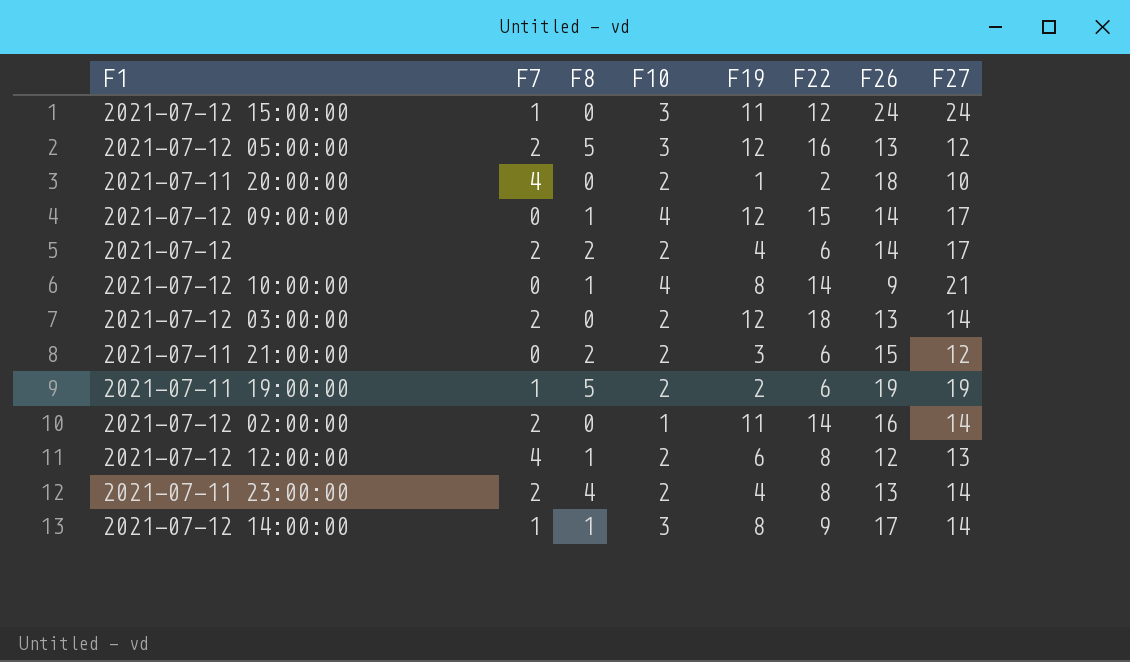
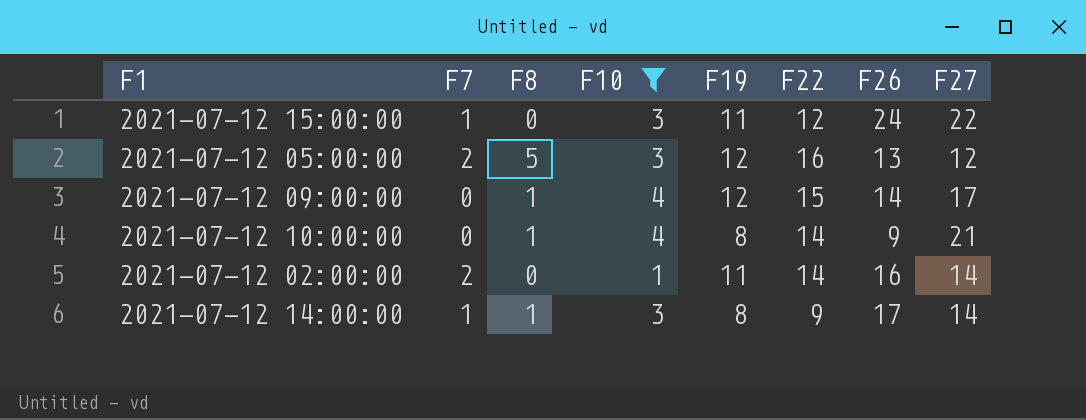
filter: none -> F10 != 2
2021-07-12 15:00:00 | F27: 24 -> 22

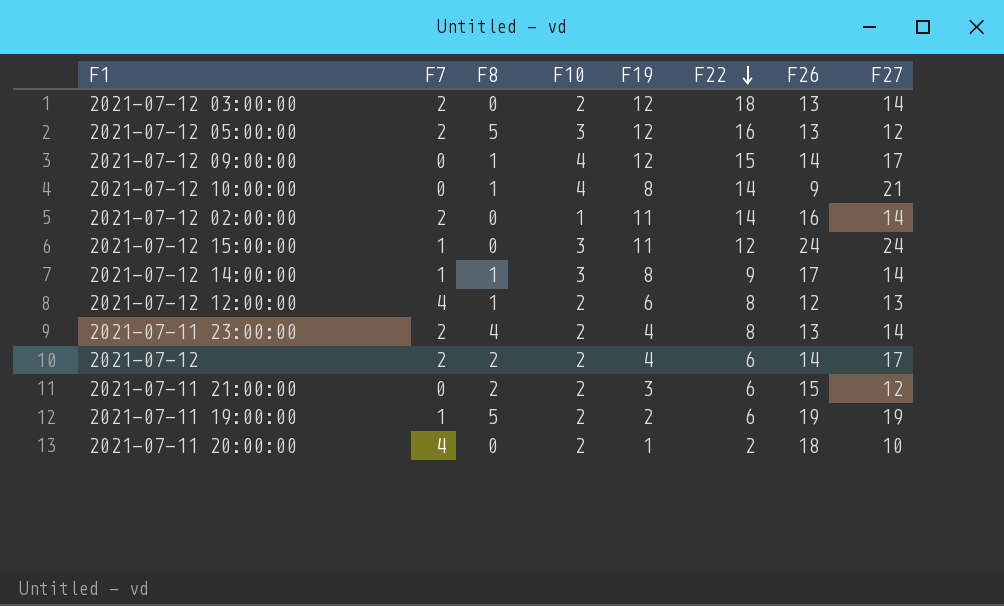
filter: F10 != 2 -> none
row order: none -> F22 descending
2021-07-12 15:00:00 | F27: 22 -> 24

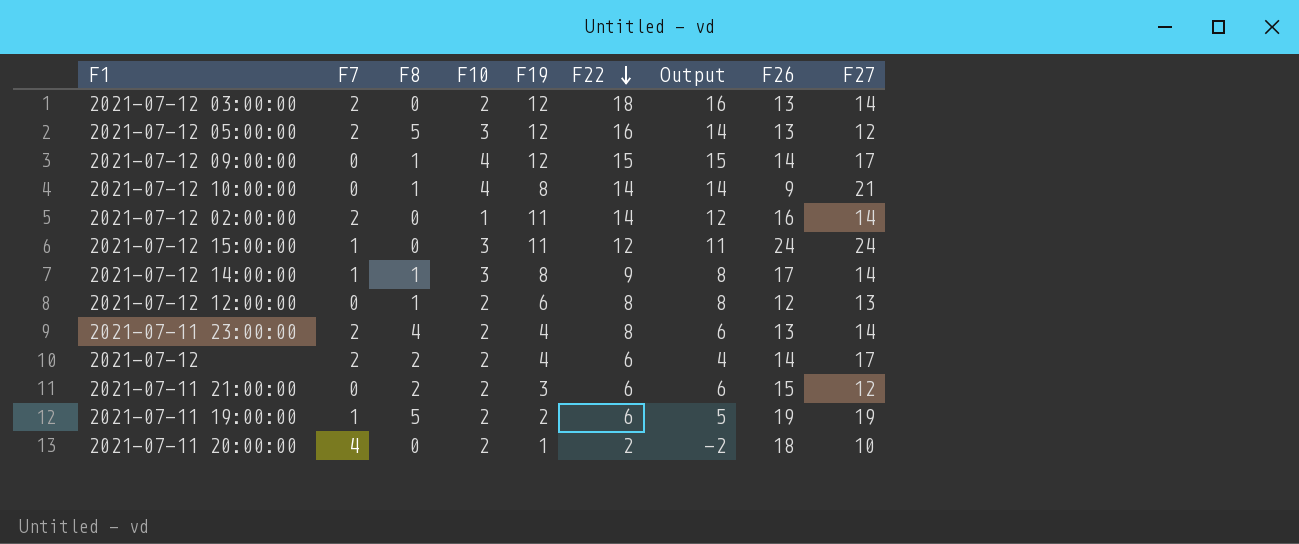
column Output | formula: none -> [F22] - [F7]
2021-07-12 12:00:00 | F7: 4 -> 0

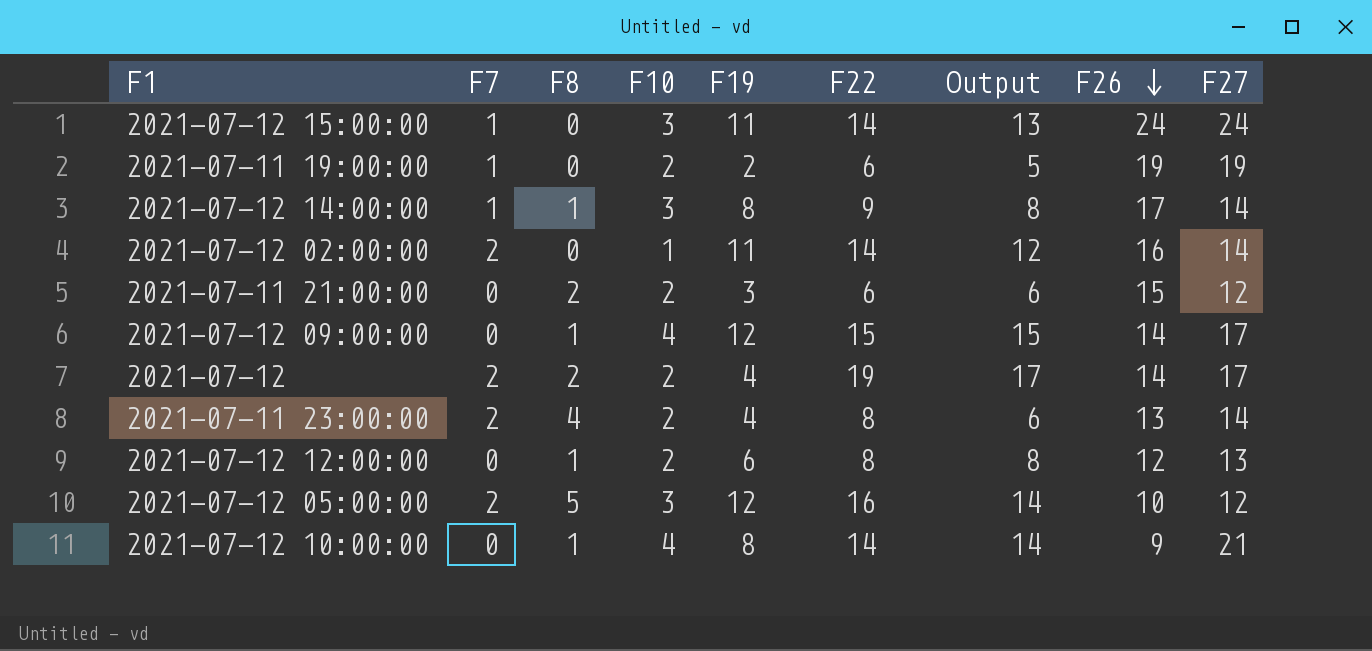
row order: F22 descending -> F26 descending
row 2021-07-12 03:00:00: 2 | 0 | 2 | 12 | 18 | 16 | 13 | 14 -> none
row 2021-07-11 20:00:00: 4 | 0 | 2 | 1 | 2 | -2 | 18 | 10 -> none
2021-07-12 15:00:00 | F22: 12 -> 14
2021-07-12 15:00:00 | Output: 11 -> 13
2021-07-11 19:00:00 | F8: 5 -> 0
2021-07-12 | F22: 6 -> 19
2021-07-12 | Output: 4 -> 17
2021-07-12 05:00:00 | F26: 13 -> 10

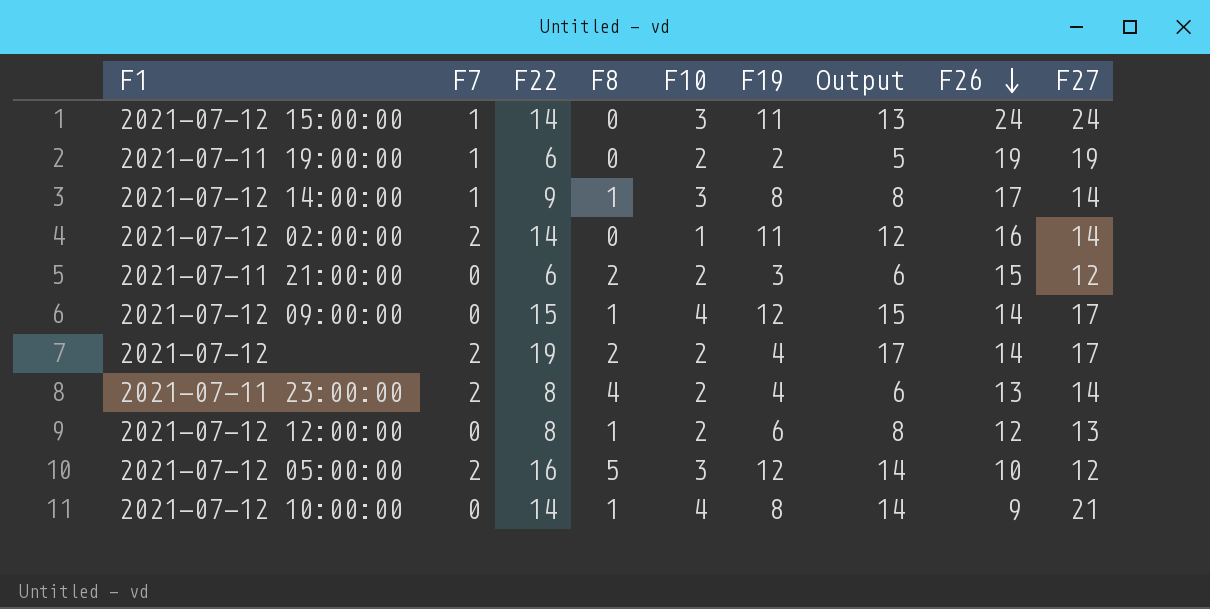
column F22 | position: 6 -> 3

